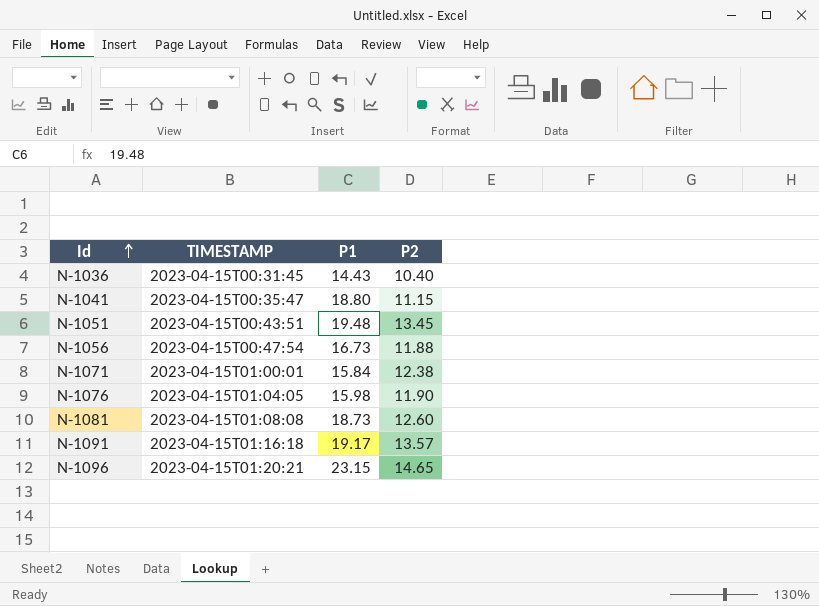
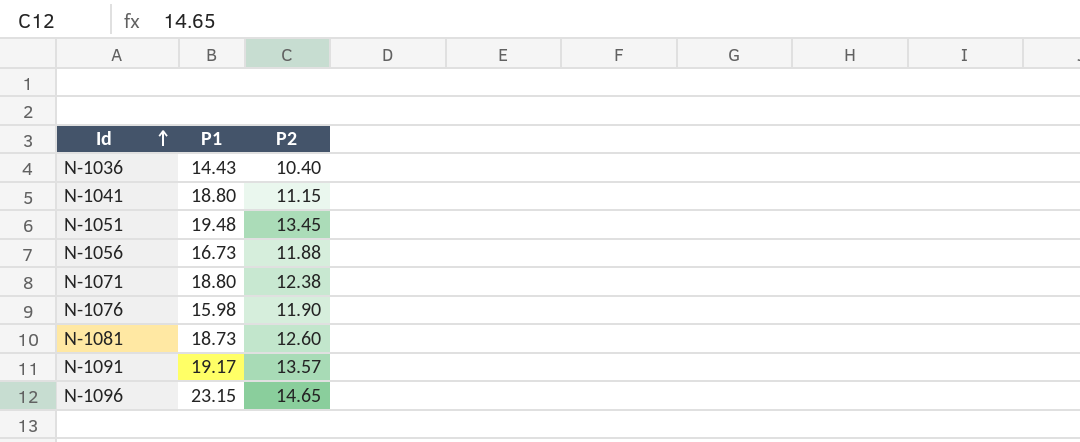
column TIMESTAMP | position: 2 -> none
N-1071 | P1: 15.84 -> 18.80

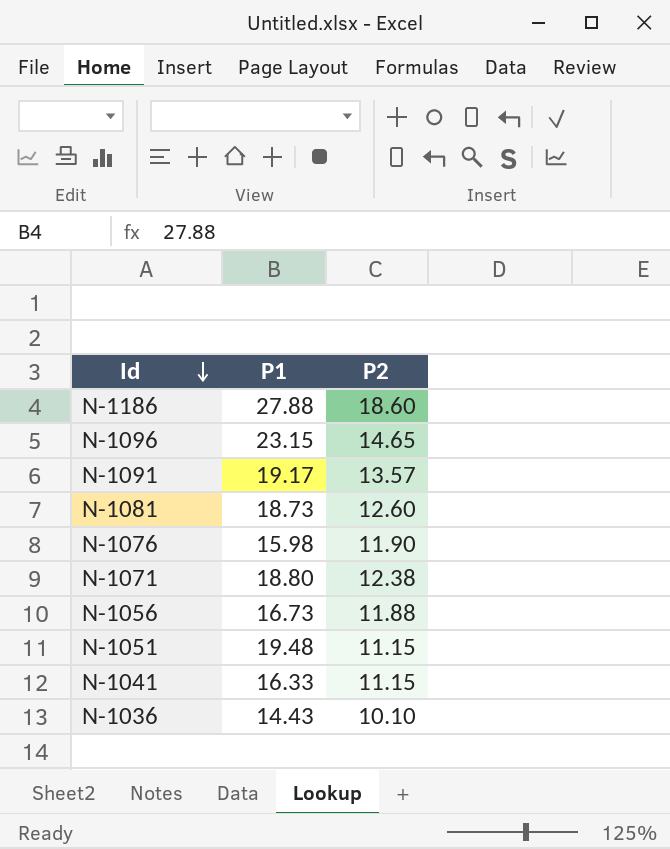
row order: Id ascending -> Id descending
row N-1186: none -> 27.88 | 18.60
N-1051 | P2: 13.45 -> 11.15
N-1041 | P1: 18.80 -> 16.33
N-1036 | P2: 10.40 -> 10.10

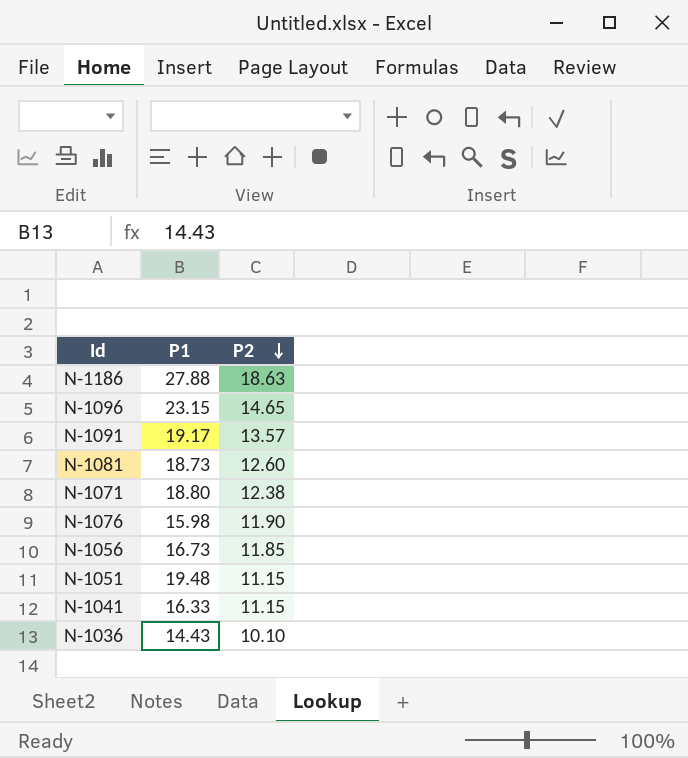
row order: Id descending -> P2 descending
N-1186 | P2: 18.60 -> 18.63
N-1056 | P2: 11.88 -> 11.85

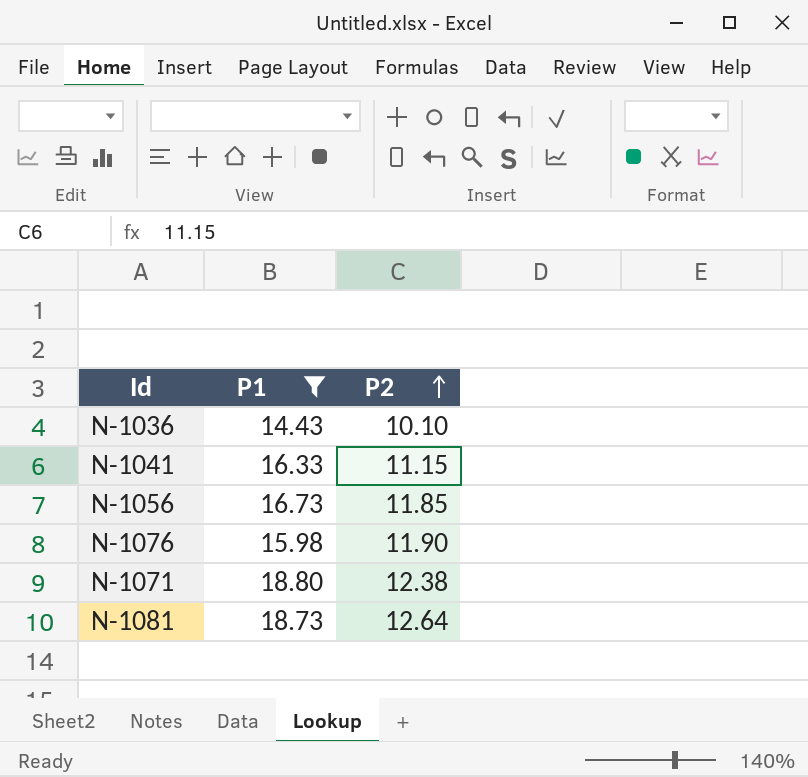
filter: none -> P1 <= 18.80
row order: P2 descending -> P2 ascending
N-1081 | P2: 12.60 -> 12.64

